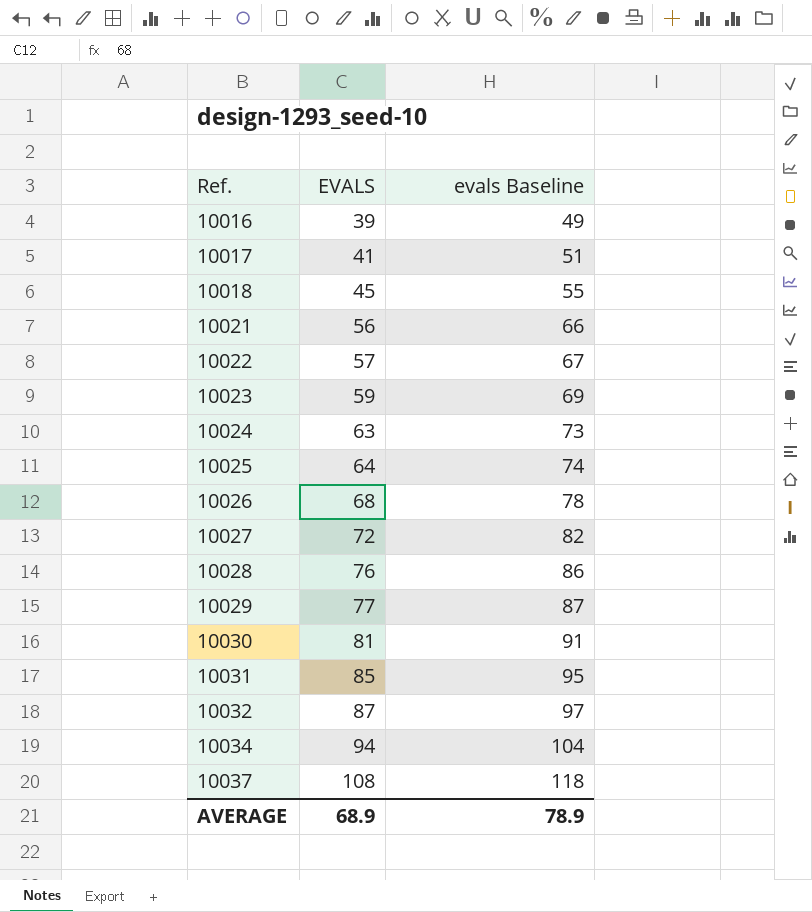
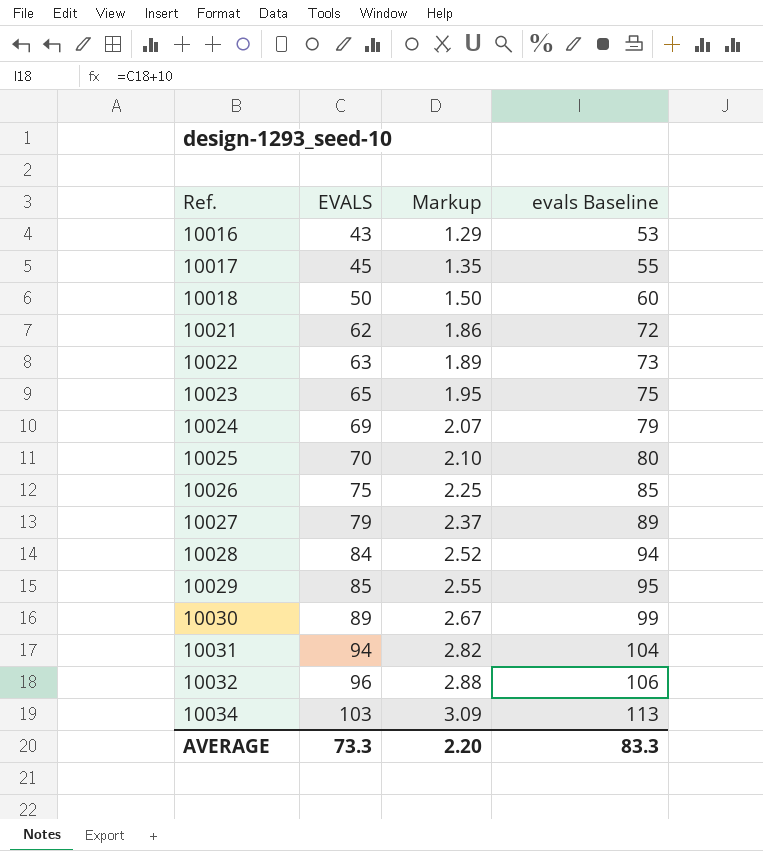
column Markup | formula: none -> [EVALS] * 0.03
row 10037: 108 | 118 -> none
10016 | EVALS: 39 -> 43
10016 | evals Baseline: 49 -> 53
10017 | EVALS: 41 -> 45
10017 | evals Baseline: 51 -> 55
10018 | EVALS: 45 -> 50
10018 | evals Baseline: 55 -> 60
10021 | EVALS: 56 -> 62
10021 | evals Baseline: 66 -> 72
10022 | EVALS: 57 -> 63
10022 | evals Baseline: 67 -> 73
10023 | EVALS: 59 -> 65
10023 | evals Baseline: 69 -> 75
10024 | EVALS: 63 -> 69
10024 | evals Baseline: 73 -> 79
10025 | EVALS: 64 -> 70
10025 | evals Baseline: 74 -> 80
10026 | EVALS: 68 -> 75
10026 | evals Baseline: 78 -> 85
10027 | EVALS: 72 -> 79
10027 | evals Baseline: 82 -> 89
10028 | EVALS: 76 -> 84
10028 | evals Baseline: 86 -> 94
10029 | EVALS: 77 -> 85
10029 | evals Baseline: 87 -> 95
10030 | EVALS: 81 -> 89
10030 | evals Baseline: 91 -> 99
10031 | EVALS: 85 -> 94
10031 | evals Baseline: 95 -> 104
10032 | EVALS: 87 -> 96
10032 | evals Baseline: 97 -> 106
10034 | EVALS: 94 -> 103
10034 | evals Baseline: 104 -> 113
AVERAGE | EVALS: 68.9 -> 73.3
AVERAGE | evals Baseline: 78.9 -> 83.3

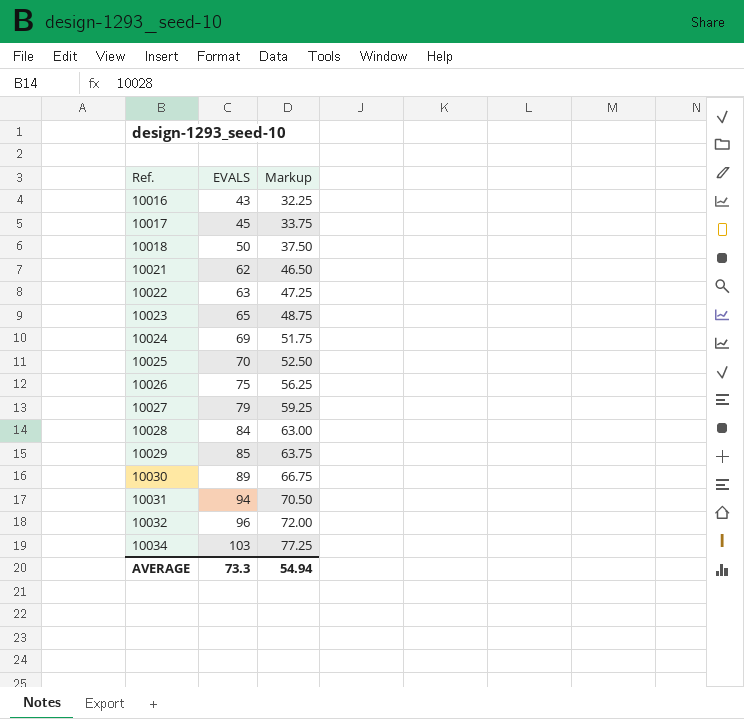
column evals Baseline | formula: [EVALS] + 10 -> none
column Markup | formula: [EVALS] * 0.03 -> [EVALS] * 0.75
AVERAGE | Markup: 2.20 -> 54.94

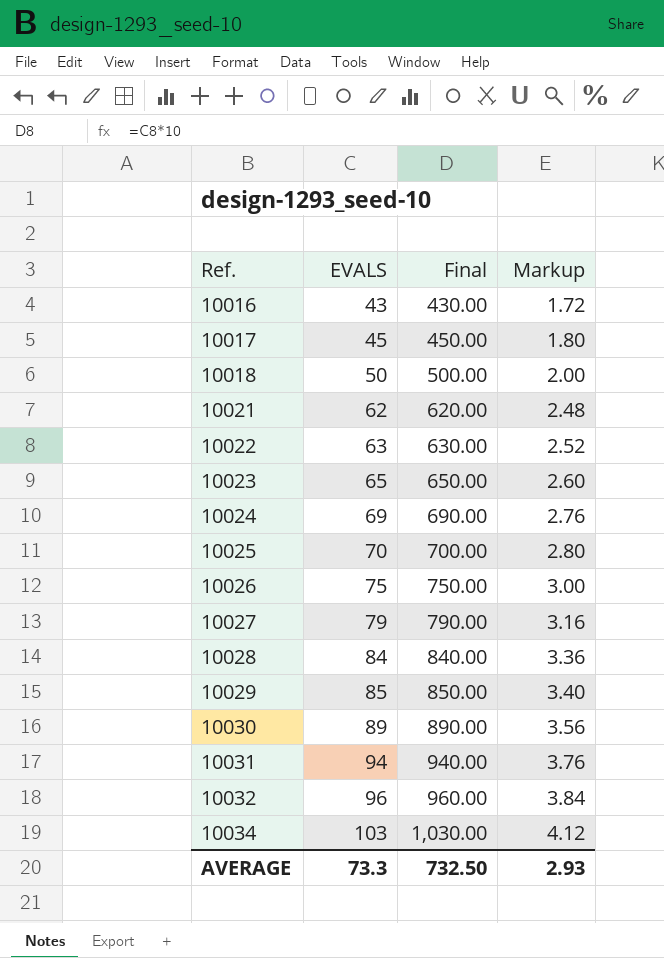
column Final | formula: none -> [EVALS] * 10
column Markup | formula: [EVALS] * 0.75 -> [EVALS] * 0.04
AVERAGE | Markup: 54.94 -> 2.93

